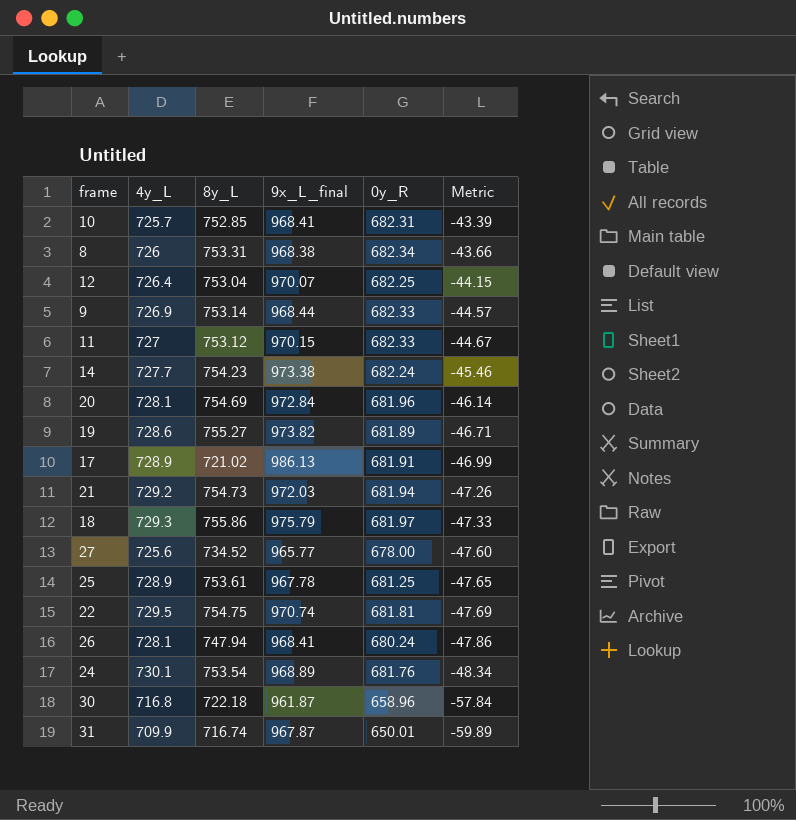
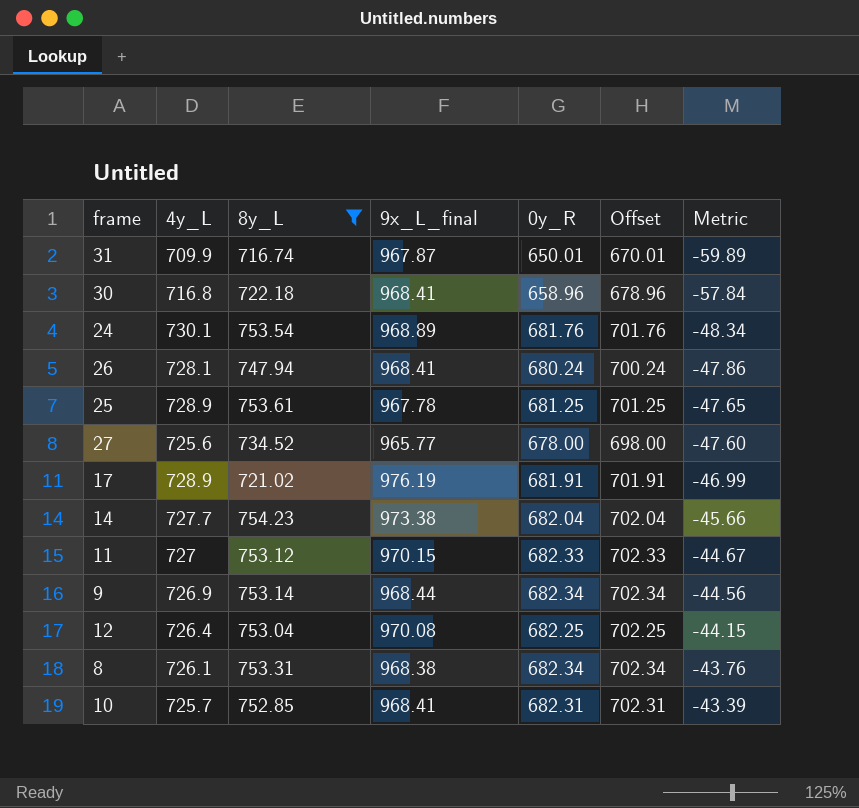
filter: none -> 8y_L <= 754.23
row order: Metric descending -> Metric ascending
column Offset | formula: none -> [0y_R] + 20
30 | 9x_L_final: 961.87 -> 968.41
17 | 9x_L_final: 986.13 -> 976.19
14 | 0y_R: 682.24 -> 682.04
14 | Metric: -45.46 -> -45.66
9 | 0y_R: 682.33 -> 682.34
9 | Metric: -44.57 -> -44.56
12 | 9x_L_final: 970.07 -> 970.08
8 | 4y_L: 726 -> 726.1
8 | Metric: -43.66 -> -43.76

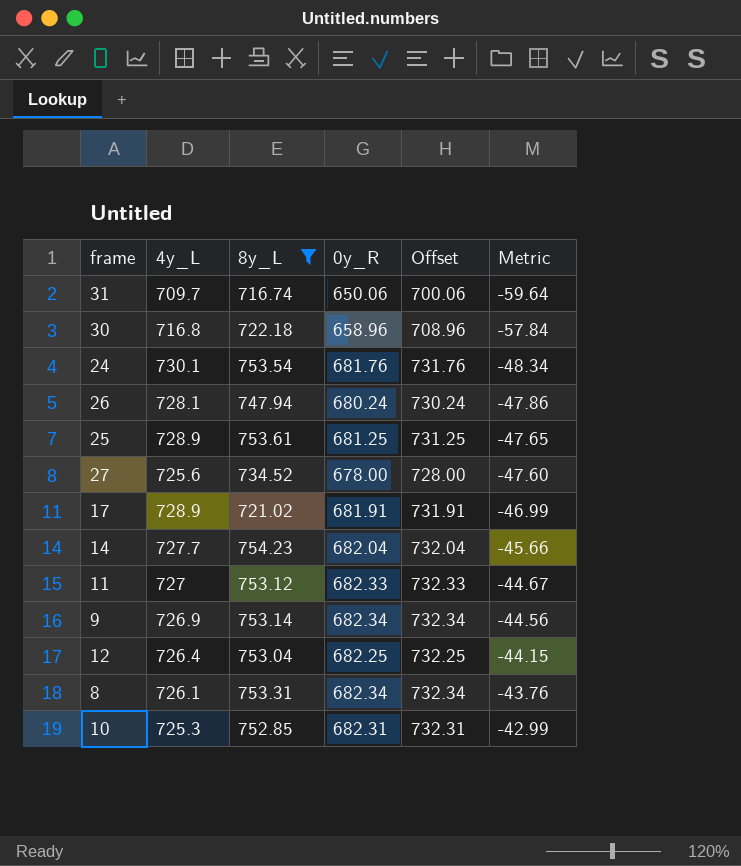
column 9x_L_final | position: 4 -> none
column Offset | formula: [0y_R] + 20 -> [0y_R] + 50
31 | 4y_L: 709.9 -> 709.7
31 | 0y_R: 650.01 -> 650.06
31 | Metric: -59.89 -> -59.64
10 | 4y_L: 725.7 -> 725.3
10 | Metric: -43.39 -> -42.99

